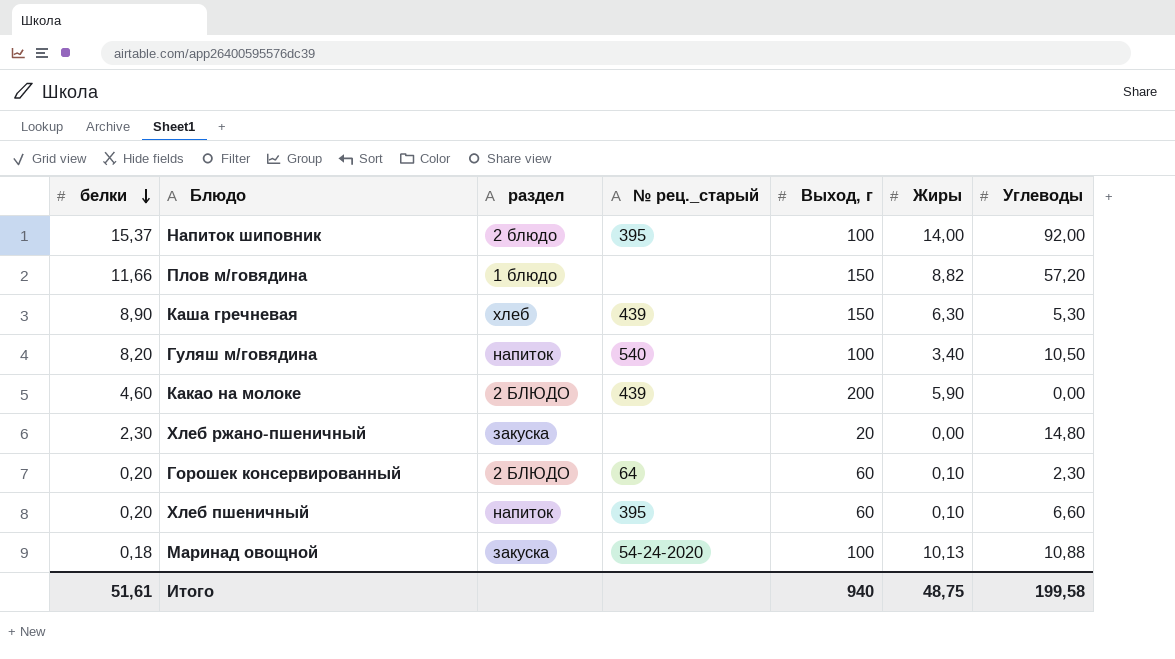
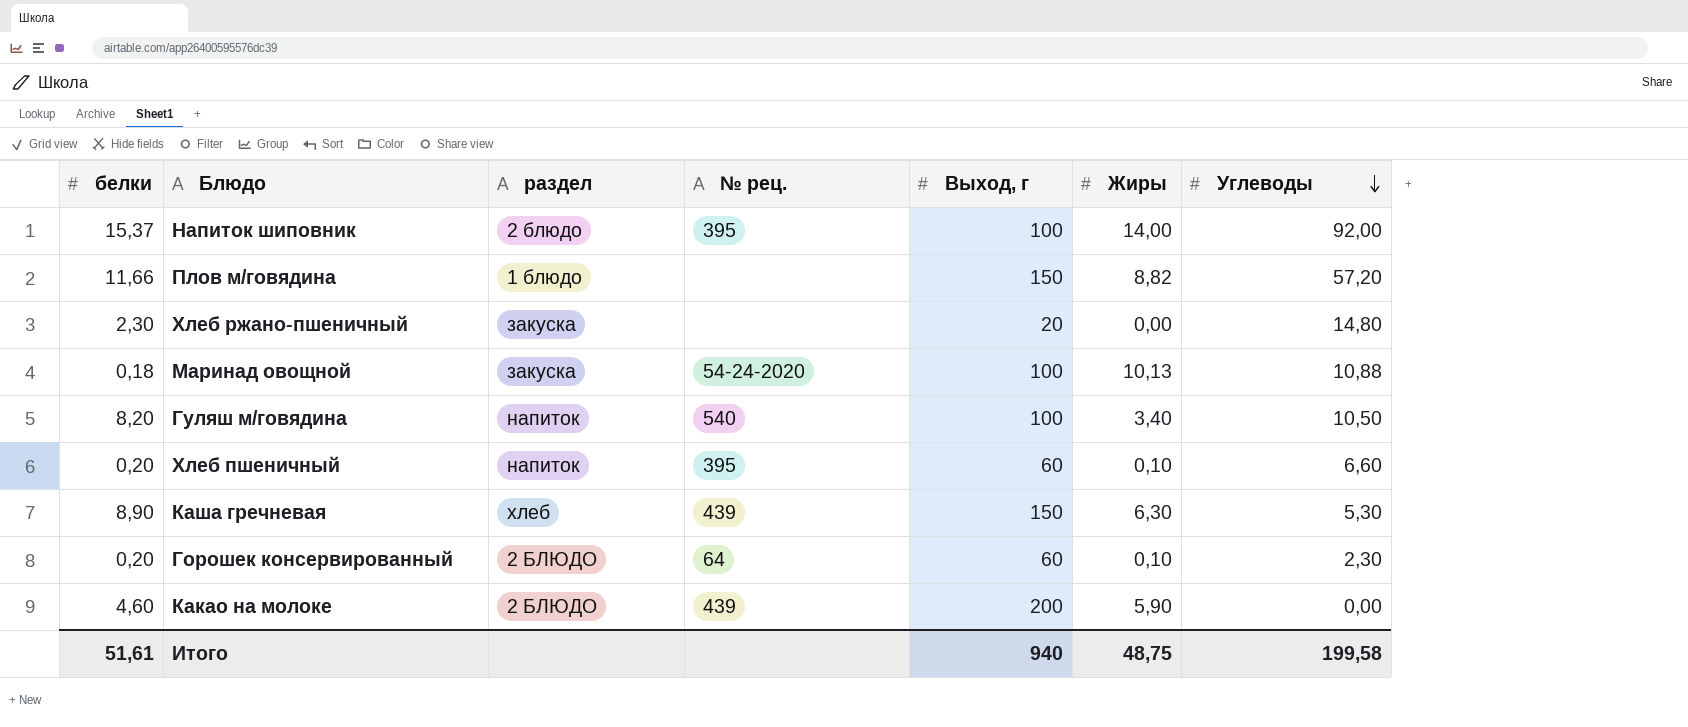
row order: белки descending -> Углеводы descending
column name: № рец._старый -> № рец.

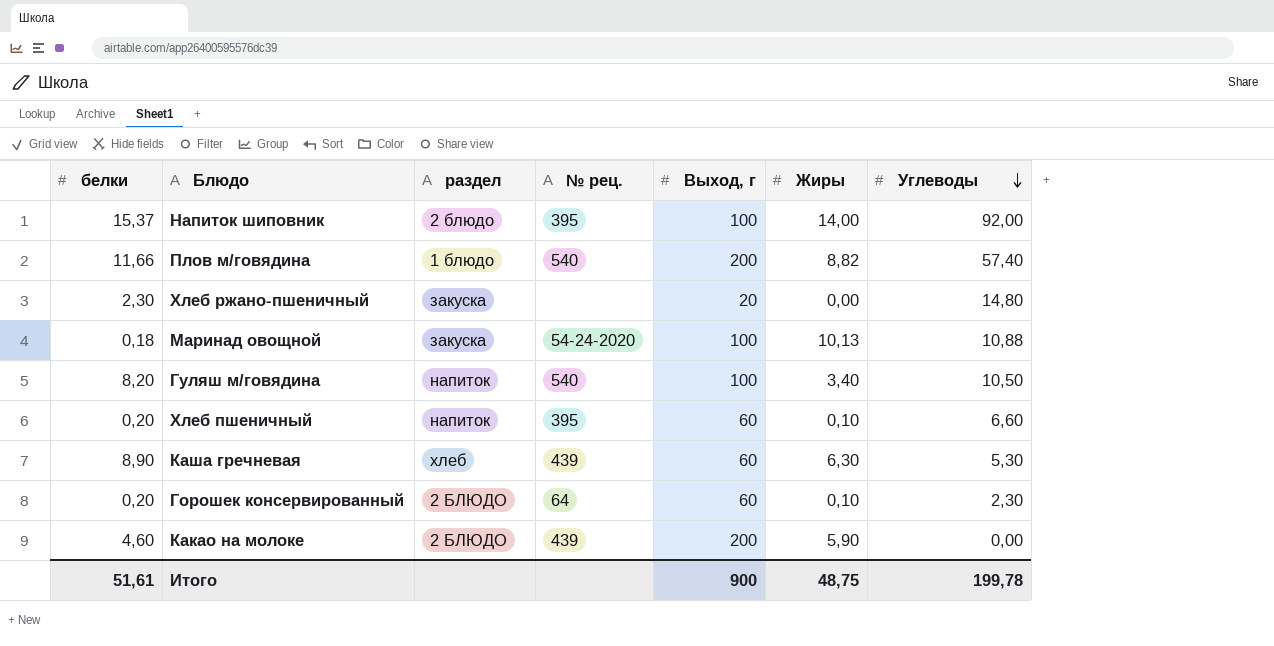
Плов м/говядина | № рец.: none -> 540
Плов м/говядина | Выход, г: 150 -> 200
Плов м/говядина | Углеводы: 57,20 -> 57,40
Каша гречневая | Выход, г: 150 -> 60
Итого | Выход, г: 940 -> 900
Итого | Углеводы: 199,58 -> 199,78

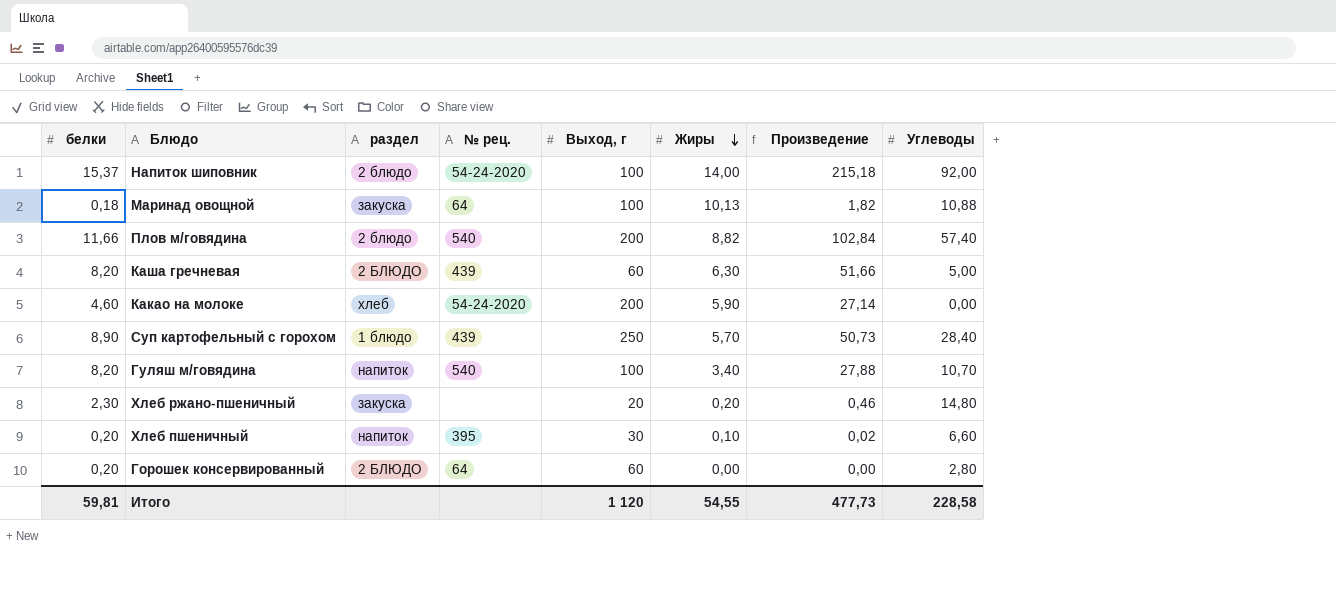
row order: Углеводы descending -> Жиры descending
column Произведение | formula: none -> [белки] * [Жиры]
Напиток шиповник | № рец.: 395 -> 54-24-2020
Маринад овощной | № рец.: 54-24-2020 -> 64
Плов м/говядина | раздел: 1 блюдо -> 2 блюдо
Каша гречневая | белки: 8,90 -> 8,20
Каша гречневая | раздел: хлеб -> 2 БЛЮДО
Каша гречневая | Углеводы: 5,30 -> 5,00
Какао на молоке | раздел: 2 БЛЮДО -> хлеб
Какао на молоке | № рец.: 439 -> 54-24-2020
row Суп картофельный с горохом: none -> 8,90 | 1 блюдо | 439 | 250 | 5,70 | 50,73 | 28,40
Гуляш м/говядина | Углеводы: 10,50 -> 10,70
Хлеб ржано-пшеничный | Жиры: 0,00 -> 0,20
Хлеб пшеничный | Выход, г: 60 -> 30
Горошек консервированный | Жиры: 0,10 -> 0,00
Горошек консервированный | Углеводы: 2,30 -> 2,80
Итого | белки: 51,61 -> 59,81
Итого | Выход, г: 900 -> 1 120
Итого | Жиры: 48,75 -> 54,55
Итого | Углеводы: 199,78 -> 228,58

